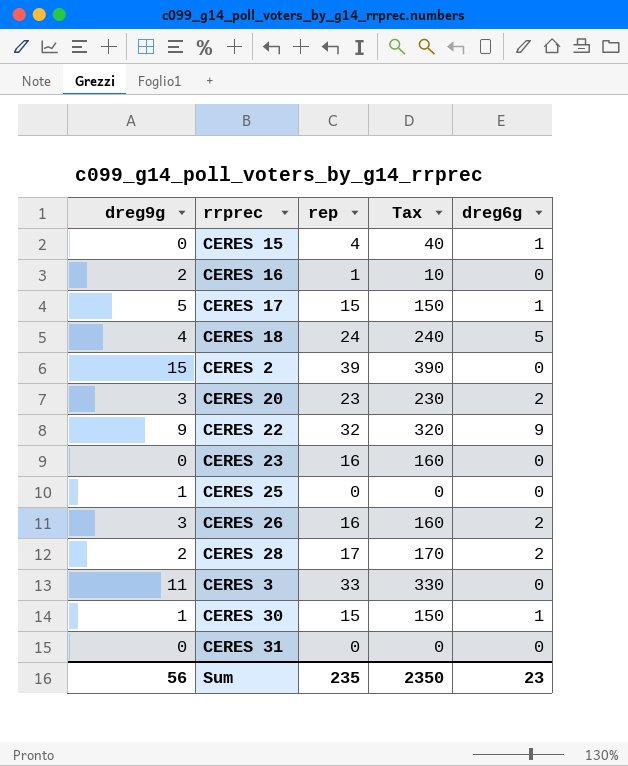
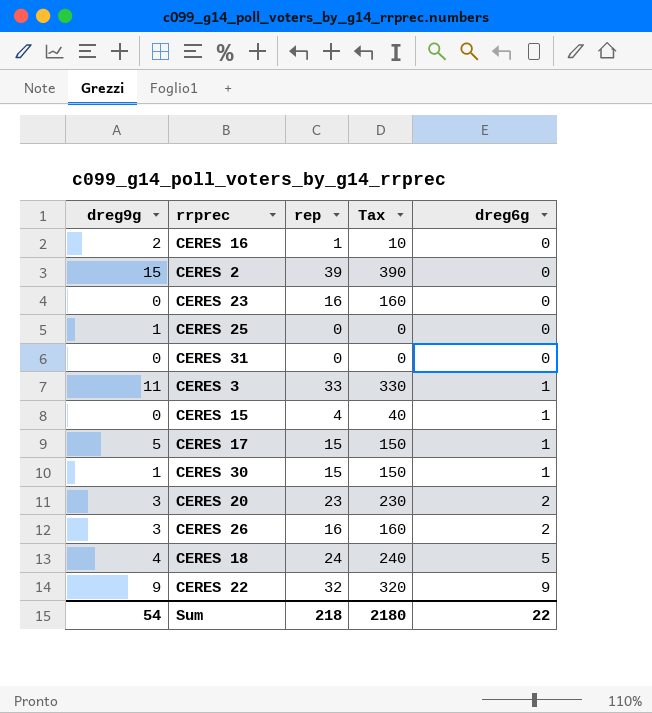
row order: none -> dreg6g ascending
row CERES 28: 2 | 17 | 170 | 2 -> none
CERES 3 | dreg6g: 0 -> 1
Sum | dreg9g: 56 -> 54
Sum | rep: 235 -> 218
Sum | Tax: 2350 -> 2180
Sum | dreg6g: 23 -> 22

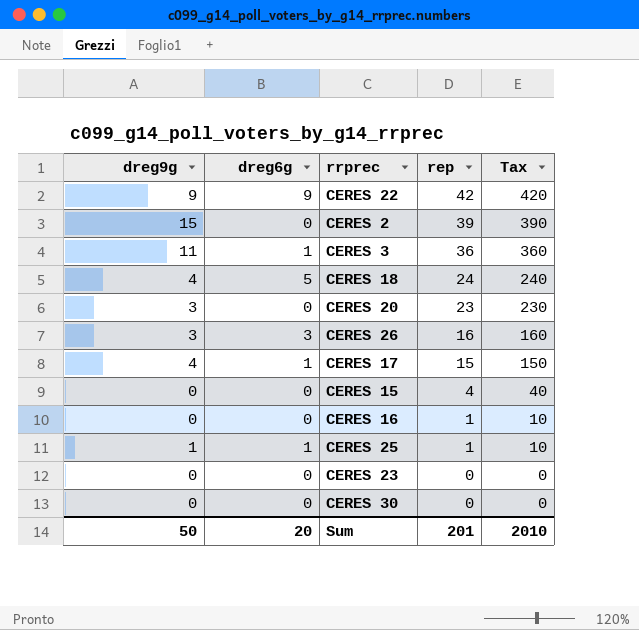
row order: dreg6g ascending -> rep descending
column dreg6g | position: 5 -> 2
row CERES 31: 0 | 0 | 0 | 0 -> none
CERES 22 | rep: 32 -> 42
CERES 22 | Tax: 320 -> 420
CERES 3 | rep: 33 -> 36
CERES 3 | Tax: 330 -> 360
CERES 20 | dreg6g: 2 -> 0
CERES 26 | dreg6g: 2 -> 3
CERES 17 | dreg9g: 5 -> 4
CERES 15 | dreg6g: 1 -> 0
CERES 16 | dreg9g: 2 -> 0
CERES 25 | dreg6g: 0 -> 1
CERES 25 | rep: 0 -> 1
CERES 25 | Tax: 0 -> 10
CERES 23 | rep: 16 -> 0
CERES 23 | Tax: 160 -> 0
CERES 30 | dreg9g: 1 -> 0
CERES 30 | dreg6g: 1 -> 0
CERES 30 | rep: 15 -> 0
CERES 30 | Tax: 150 -> 0
Sum | dreg9g: 54 -> 50
Sum | dreg6g: 22 -> 20
Sum | rep: 218 -> 201
Sum | Tax: 2180 -> 2010

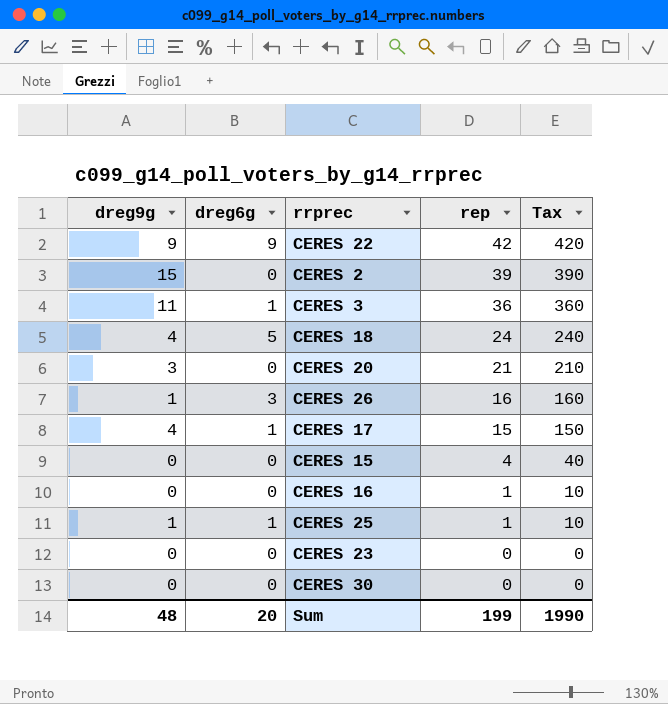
CERES 20 | rep: 23 -> 21
CERES 20 | Tax: 230 -> 210
CERES 26 | dreg9g: 3 -> 1
Sum | dreg9g: 50 -> 48
Sum | rep: 201 -> 199
Sum | Tax: 2010 -> 1990

